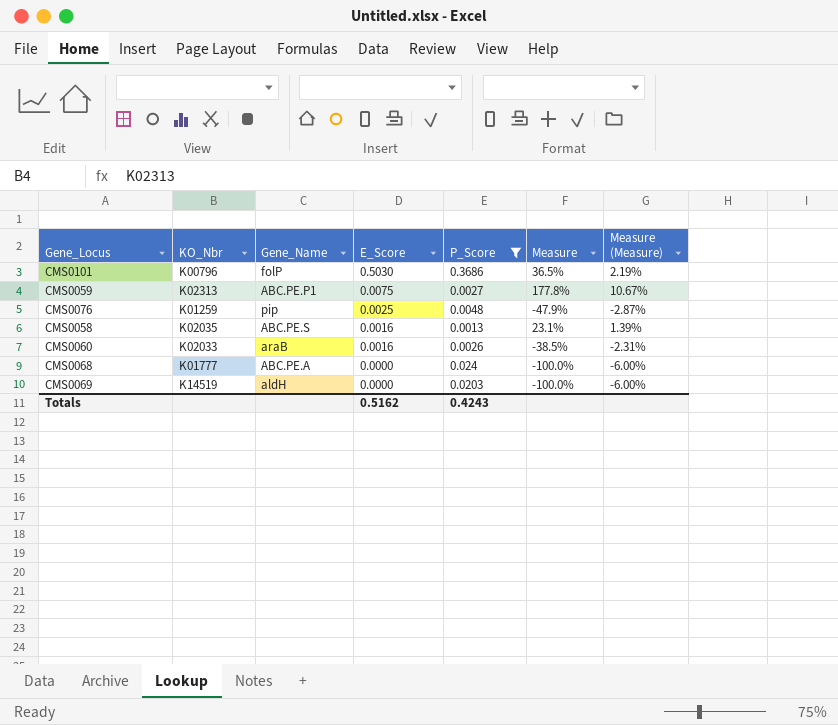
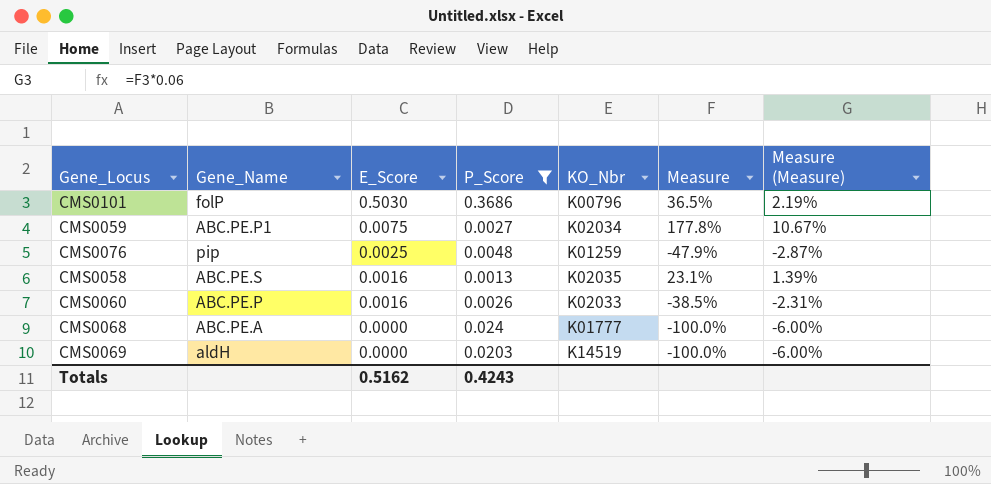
column KO_Nbr | position: 2 -> 5
CMS0059 | KO_Nbr: K02313 -> K02034
CMS0060 | Gene_Name: araB -> ABC.PE.P

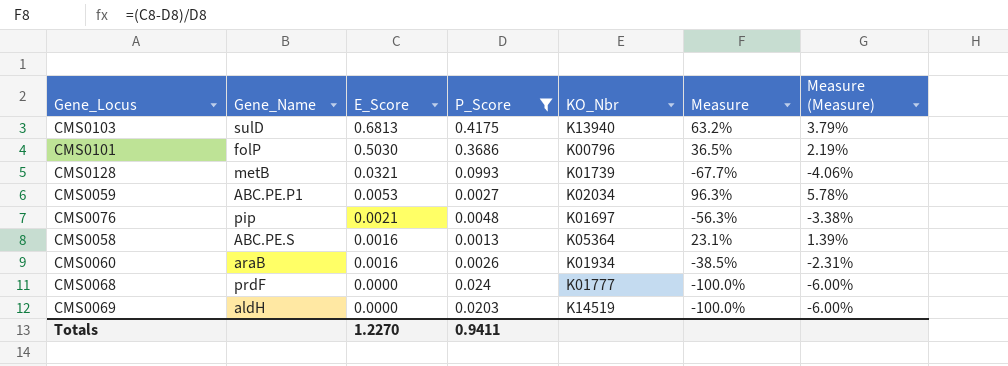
row CMS0103: none -> sulD | 0.6813 | 0.4175 | K13940 | 63.2% | 3.79%
row CMS0128: none -> metB | 0.0321 | 0.0993 | K01739 | -67.7% | -4.06%
CMS0059 | E_Score: 0.0075 -> 0.0053
CMS0059 | Measure: 177.8% -> 96.3%
CMS0059 | Measure (Measure): 10.67% -> 5.78%
CMS0076 | E_Score: 0.0025 -> 0.0021
CMS0076 | KO_Nbr: K01259 -> K01697
CMS0076 | Measure: -47.9% -> -56.3%
CMS0076 | Measure (Measure): -2.87% -> -3.38%
CMS0058 | KO_Nbr: K02035 -> K05364
CMS0060 | Gene_Name: ABC.PE.P -> araB
CMS0060 | KO_Nbr: K02033 -> K01934
CMS0068 | Gene_Name: ABC.PE.A -> prdF
Totals | E_Score: 0.5162 -> 1.2270
Totals | P_Score: 0.4243 -> 0.9411

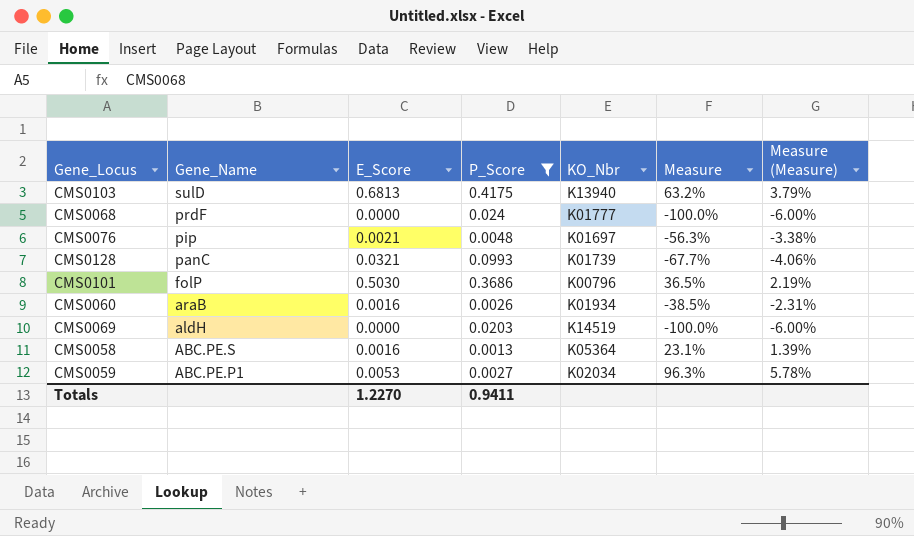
row order: E_Score descending -> Gene_Name descending
CMS0128 | Gene_Name: metB -> panC

